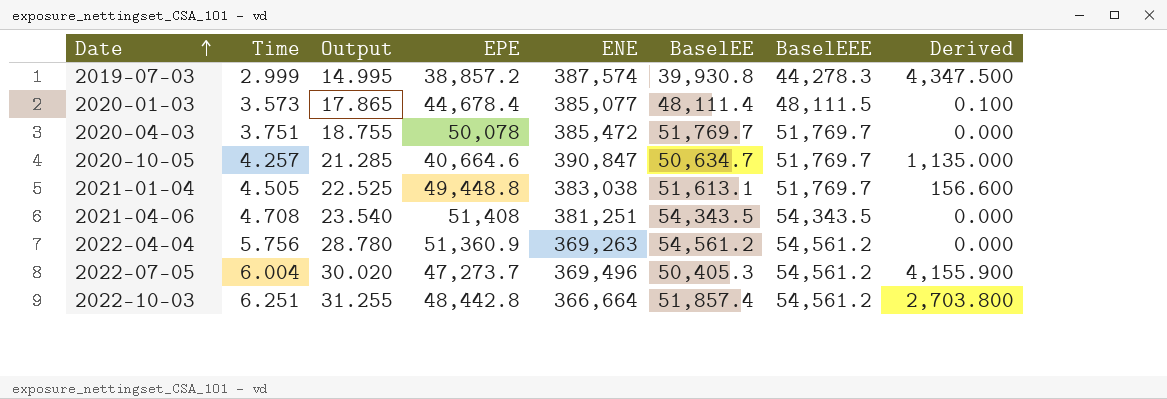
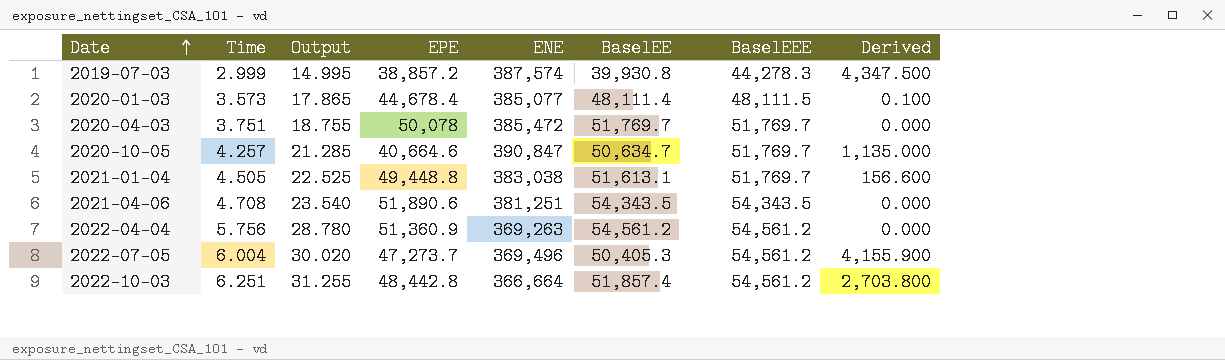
2021-04-06 | EPE: 51,408 -> 51,890.6

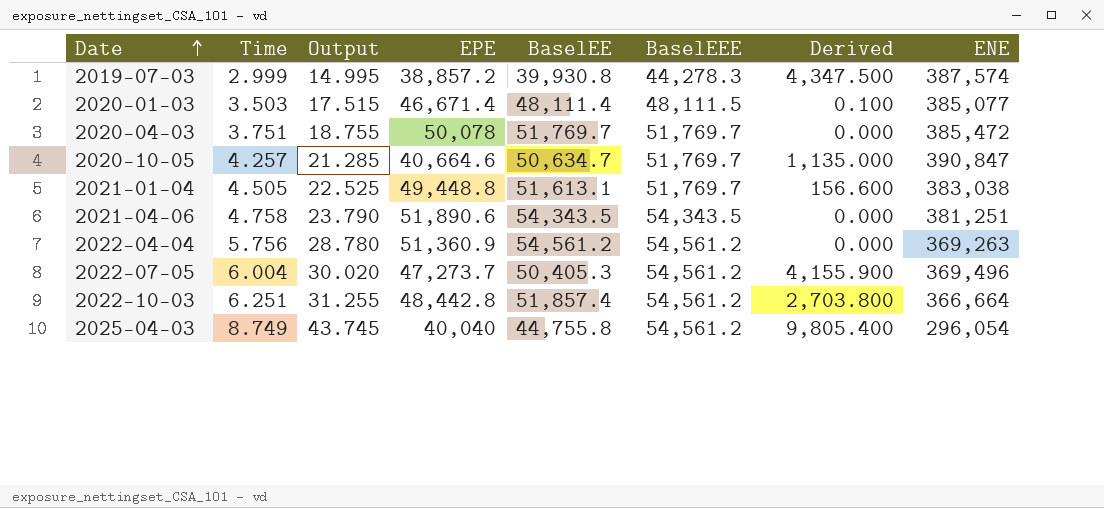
column ENE | position: 5 -> 8
2020-01-03 | Time: 3.573 -> 3.503
2020-01-03 | Output: 17.865 -> 17.515
2020-01-03 | EPE: 44,678.4 -> 46,671.4
2021-04-06 | Time: 4.708 -> 4.758
2021-04-06 | Output: 23.540 -> 23.790
row 2025-04-03: none -> 8.749 | 43.745 | 40,040 | 44,755.8 | 54,561.2 | 9,805.400 | 296,054

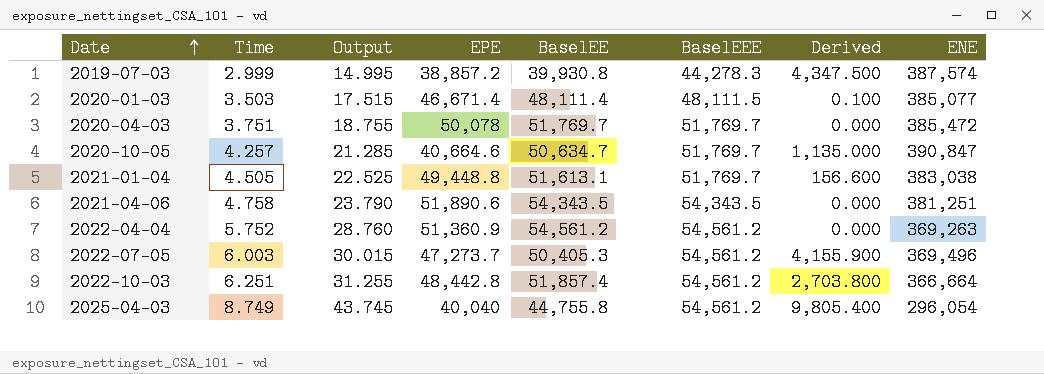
2022-04-04 | Time: 5.756 -> 5.752
2022-04-04 | Output: 28.780 -> 28.760
2022-07-05 | Time: 6.004 -> 6.003
2022-07-05 | Output: 30.020 -> 30.015

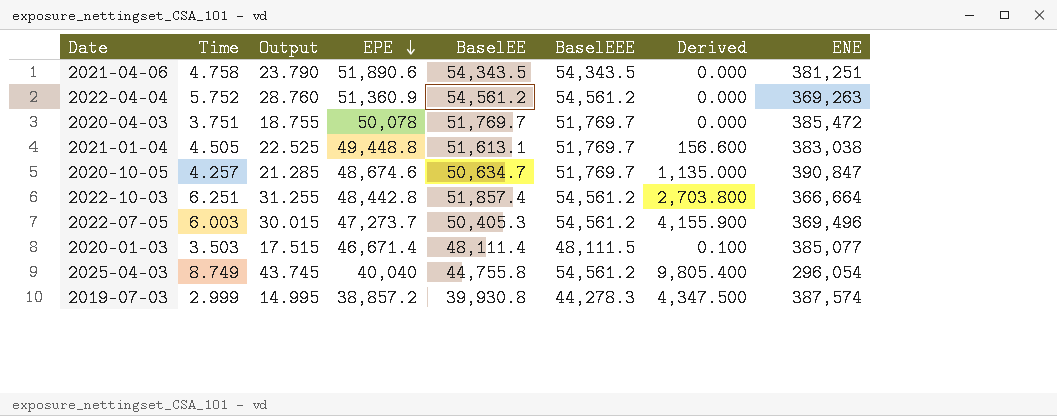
row order: Date ascending -> EPE descending
2020-10-05 | EPE: 40,664.6 -> 48,674.6

